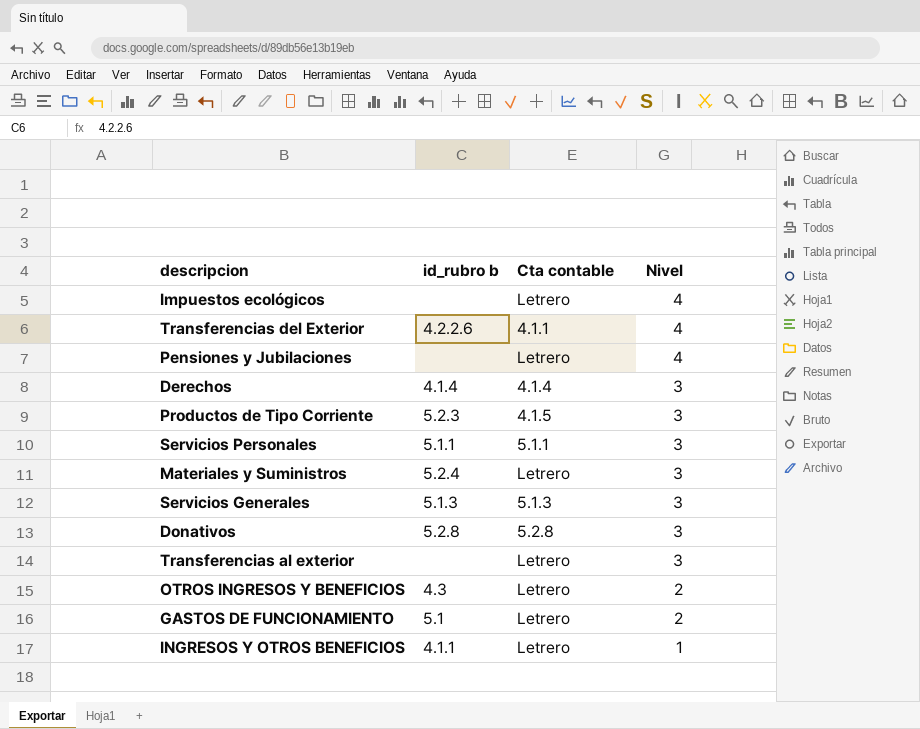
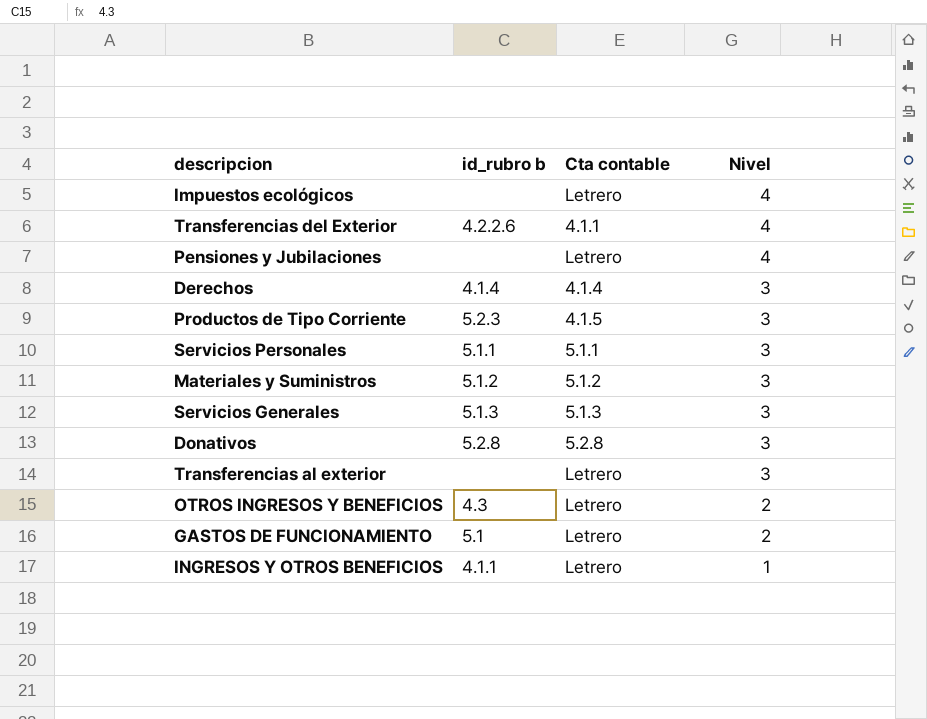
Materiales y Suministros | id_rubro b: 5.2.4 -> 5.1.2
Materiales y Suministros | Cta contable: Letrero -> 5.1.2

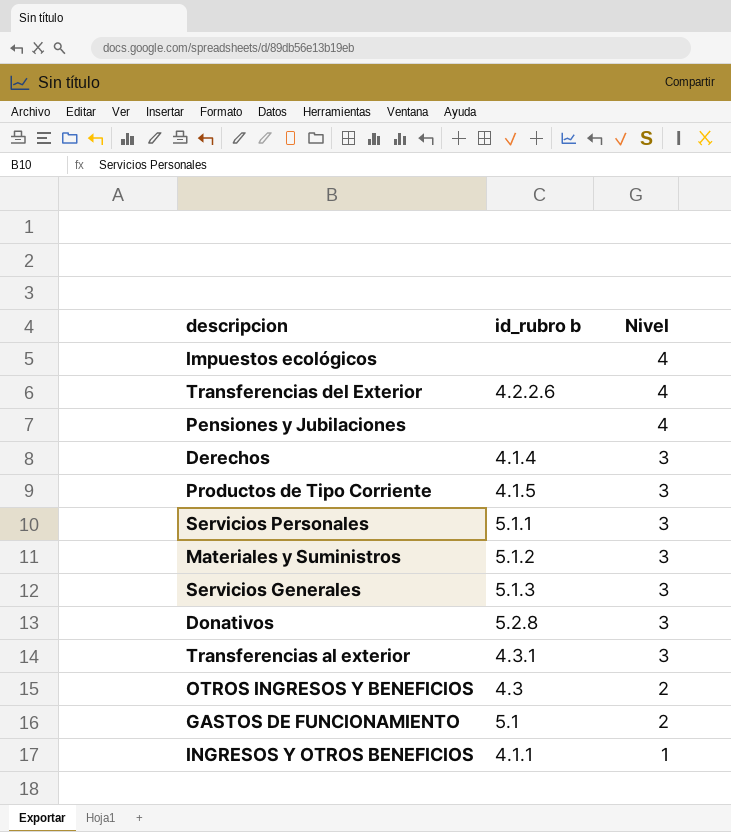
column Cta contable | position: 3 -> none
Productos de Tipo Corriente | id_rubro b: 5.2.3 -> 4.1.5
Transferencias al exterior | id_rubro b: none -> 4.3.1

